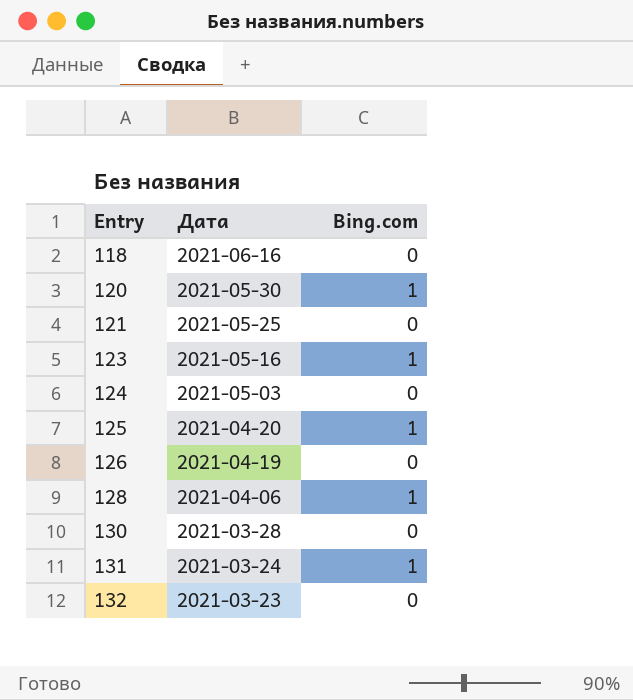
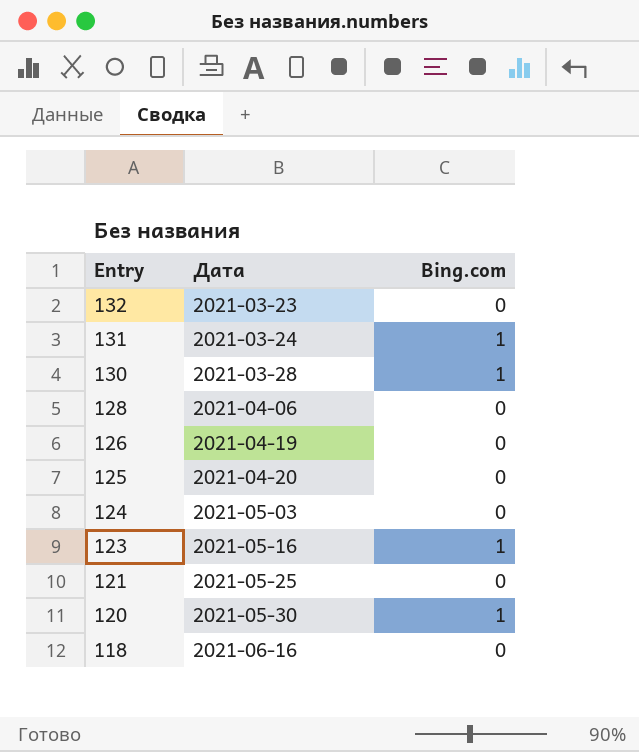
row order: Entry ascending -> Entry descending
130 | Bing.com: 0 -> 1
128 | Bing.com: 1 -> 0
125 | Bing.com: 1 -> 0

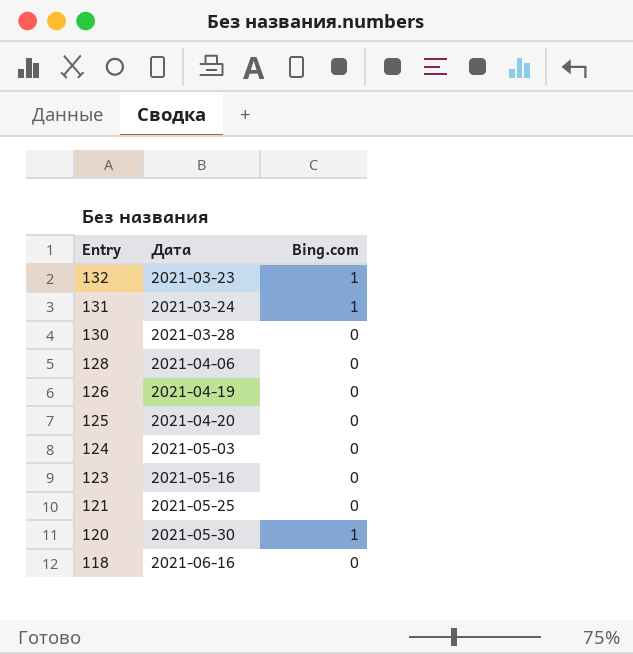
132 | Bing.com: 0 -> 1
130 | Bing.com: 1 -> 0
123 | Bing.com: 1 -> 0

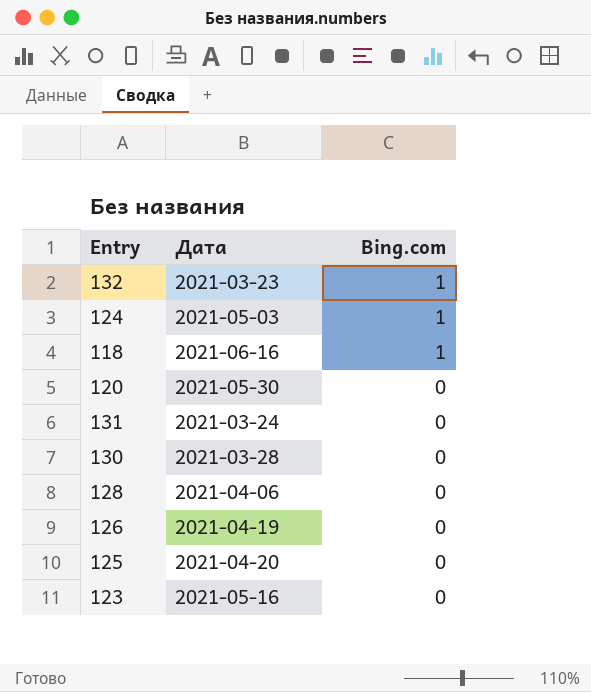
row order: Entry descending -> Bing.com descending
row 121: 2021-05-25 | 0 -> none
124 | Bing.com: 0 -> 1
118 | Bing.com: 0 -> 1
120 | Bing.com: 1 -> 0
131 | Bing.com: 1 -> 0

